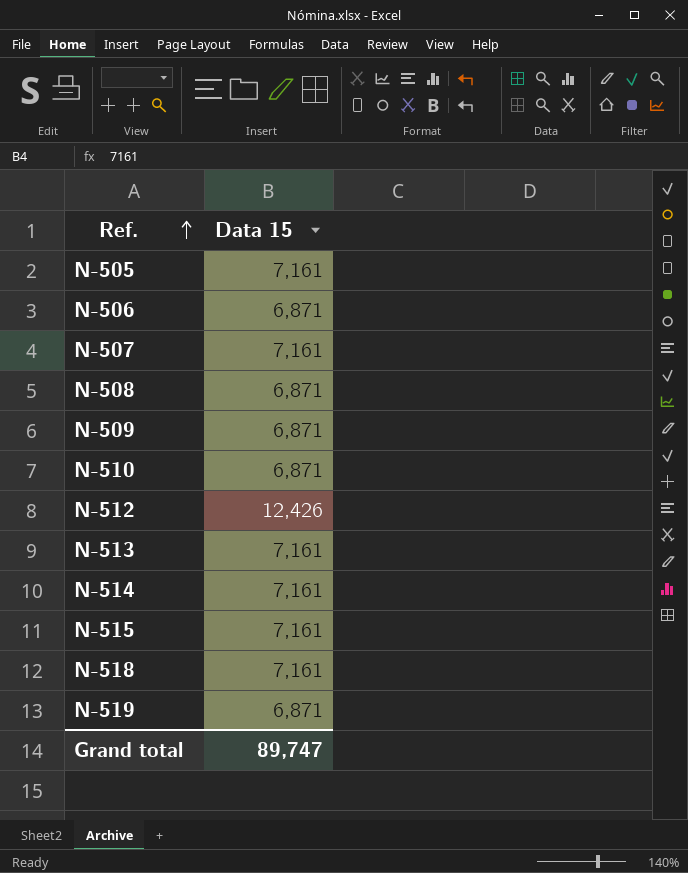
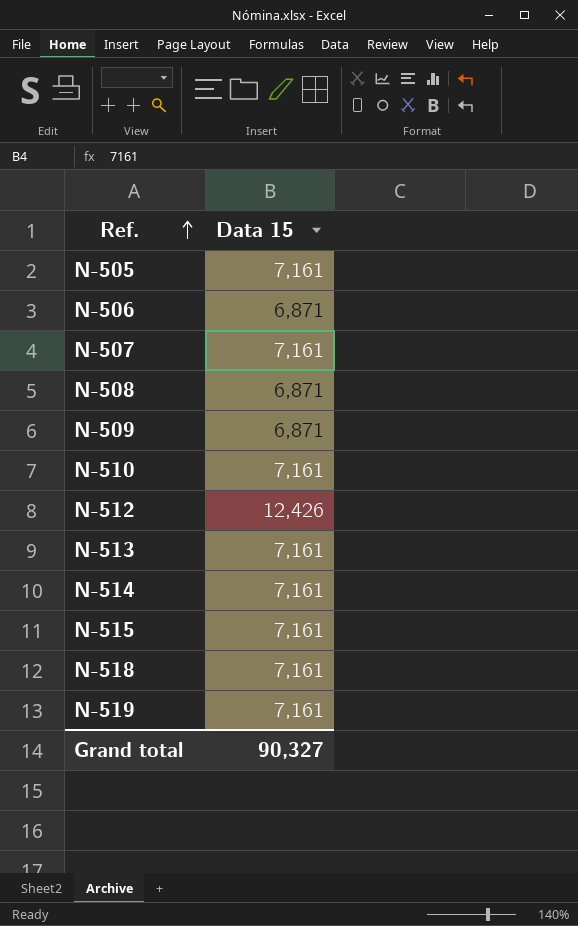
N-510 | Data 15: 6,871 -> 7,161
N-519 | Data 15: 6,871 -> 7,161
Grand total | Data 15: 89,747 -> 90,327

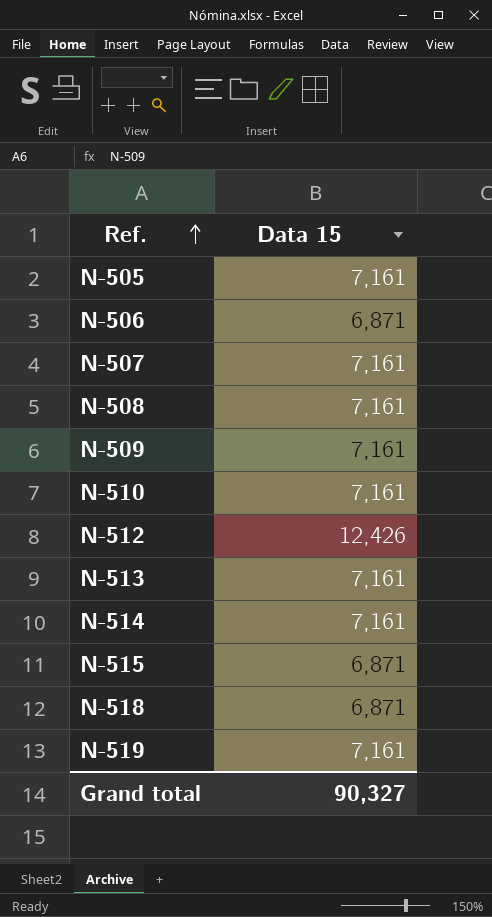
N-508 | Data 15: 6,871 -> 7,161
N-509 | Data 15: 6,871 -> 7,161
N-515 | Data 15: 7,161 -> 6,871
N-518 | Data 15: 7,161 -> 6,871

